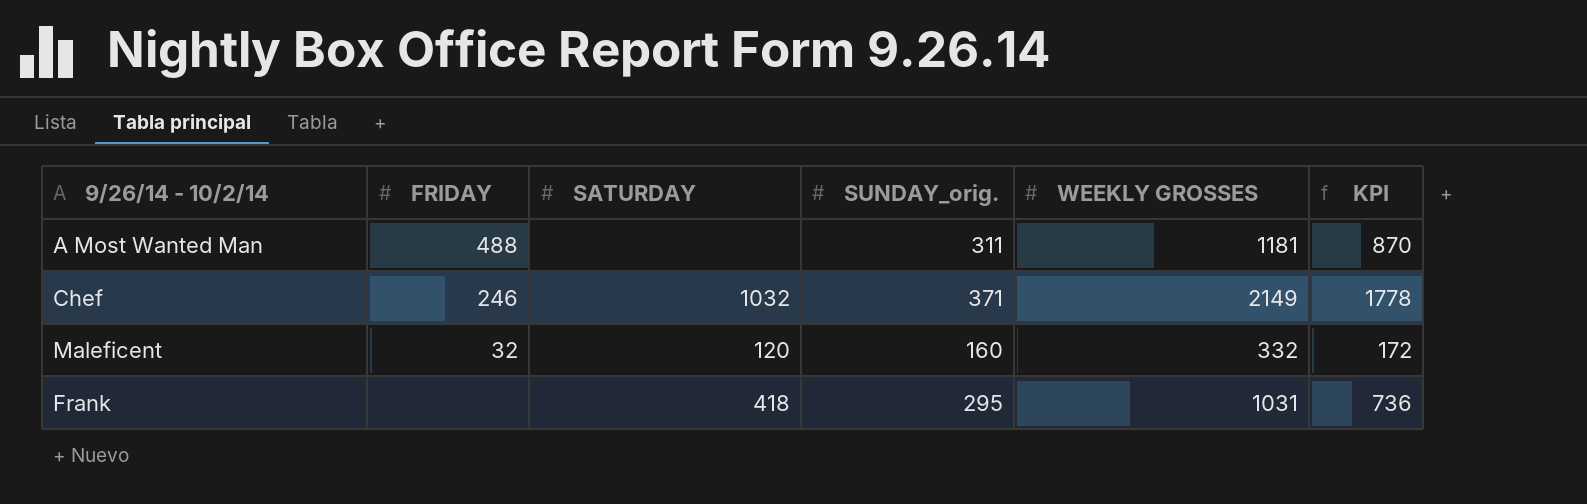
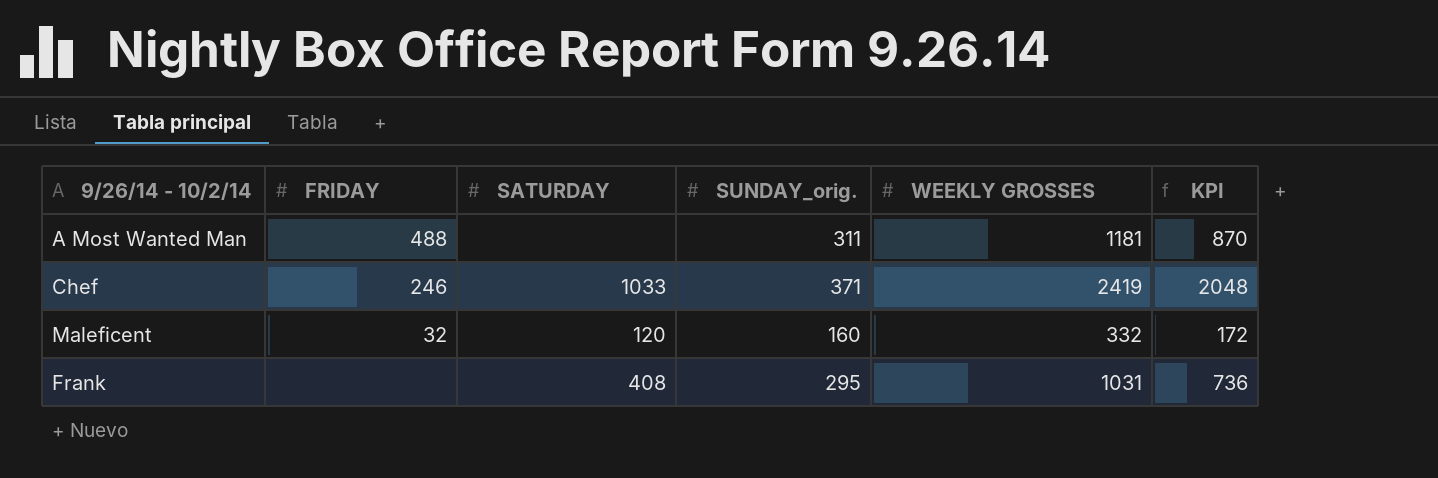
Chef | SATURDAY: 1032 -> 1033
Chef | WEEKLY GROSSES: 2149 -> 2419
Chef | KPI: 1778 -> 2048
Frank | SATURDAY: 418 -> 408

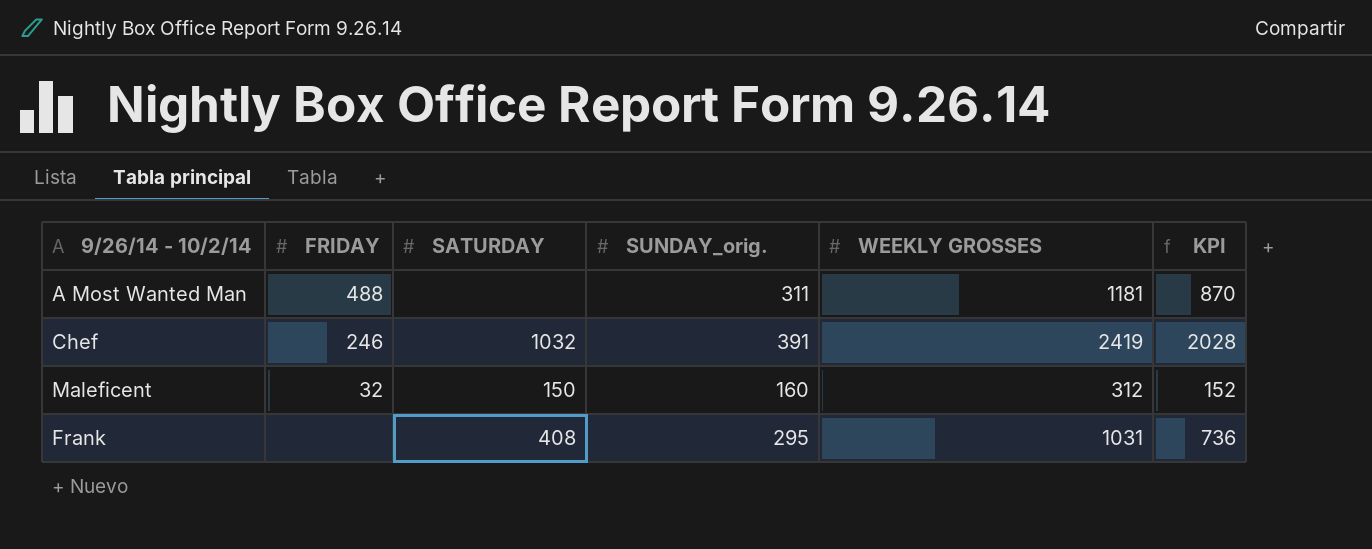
Chef | SATURDAY: 1033 -> 1032
Chef | SUNDAY_orig.: 371 -> 391
Chef | KPI: 2048 -> 2028
Maleficent | SATURDAY: 120 -> 150
Maleficent | WEEKLY GROSSES: 332 -> 312
Maleficent | KPI: 172 -> 152

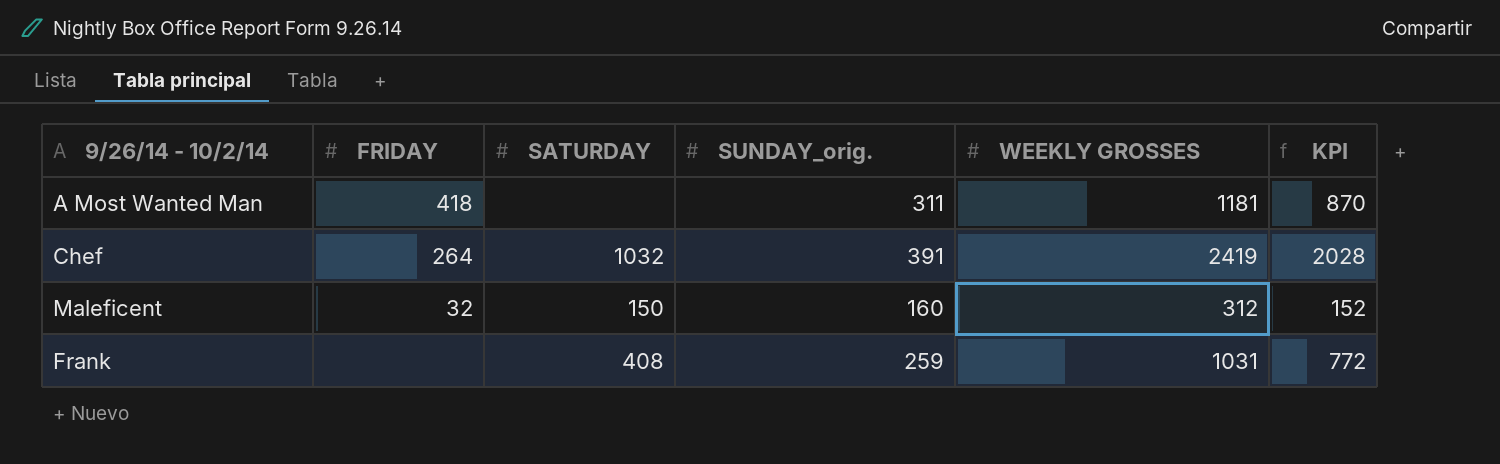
A Most Wanted Man | FRIDAY: 488 -> 418
Chef | FRIDAY: 246 -> 264
Frank | SUNDAY_orig.: 295 -> 259
Frank | KPI: 736 -> 772

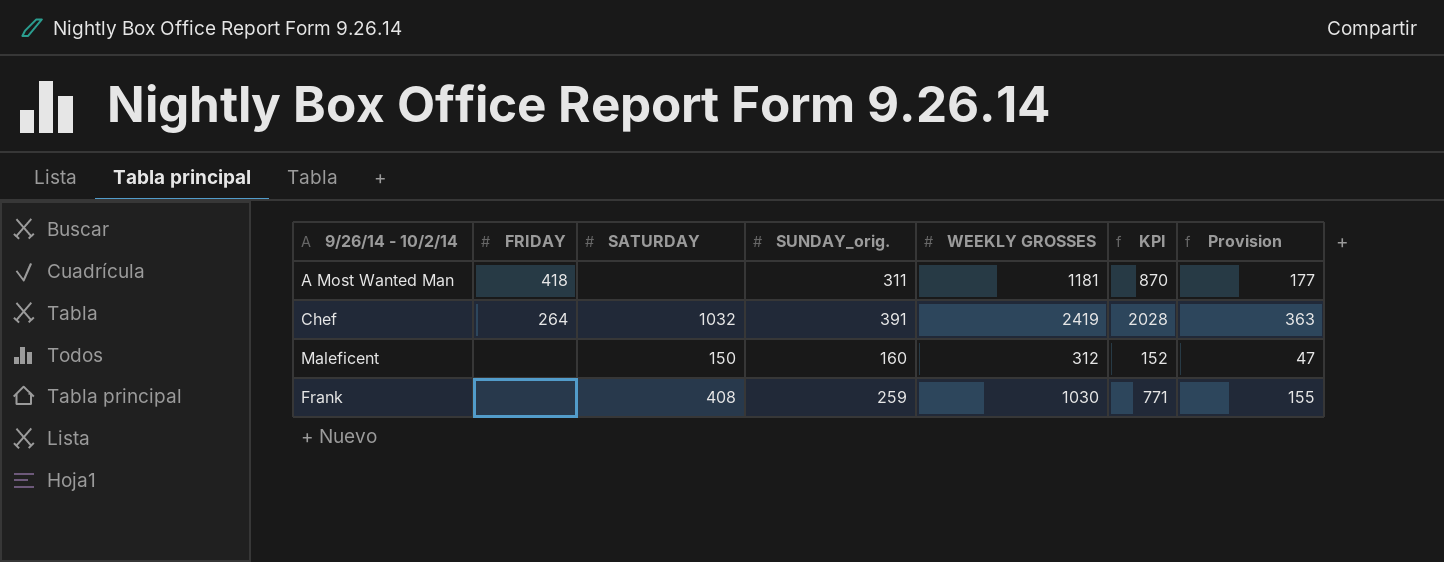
column Provision | formula: none -> [WEEKLY GROSSES] * 0.15
Maleficent | FRIDAY: 32 -> none
Frank | WEEKLY GROSSES: 1031 -> 1030
Frank | KPI: 772 -> 771

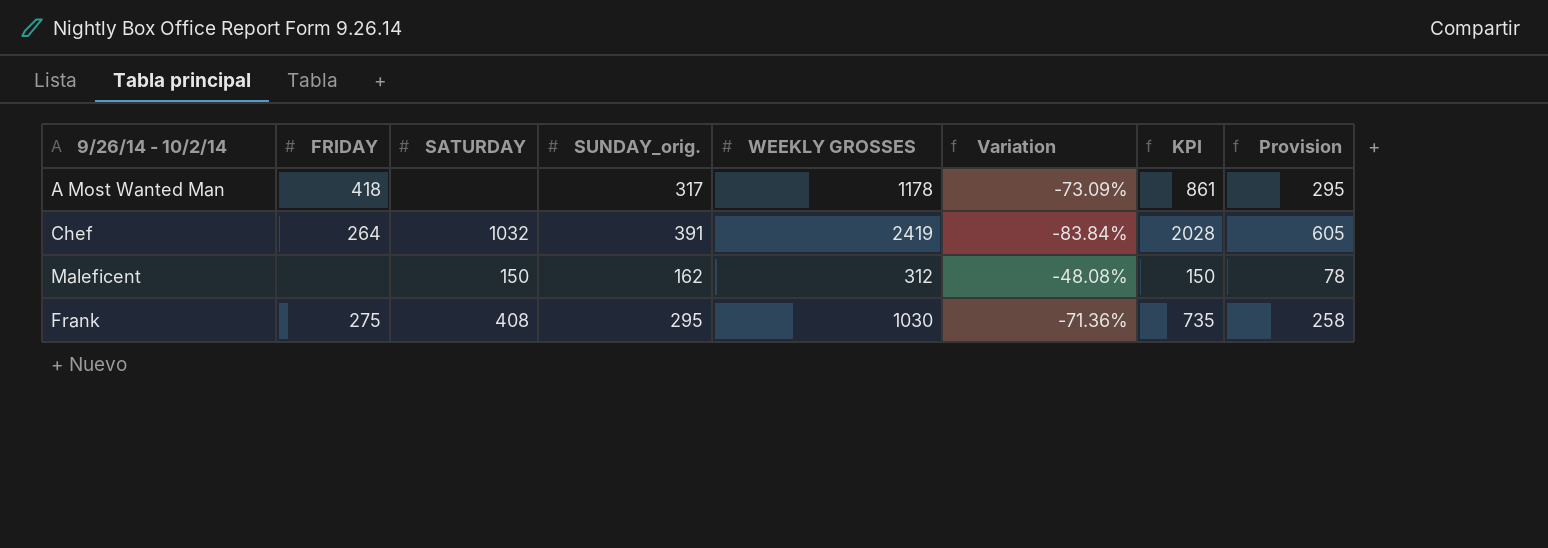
column Variation | formula: none -> ([SUNDAY_orig.] - [WEEKLY GROSSES]) / [WEEKLY GROSSES]
column Provision | formula: [WEEKLY GROSSES] * 0.15 -> [WEEKLY GROSSES] * 0.25
A Most Wanted Man | SUNDAY_orig.: 311 -> 317
A Most Wanted Man | WEEKLY GROSSES: 1181 -> 1178
A Most Wanted Man | KPI: 870 -> 861
Maleficent | SUNDAY_orig.: 160 -> 162
Maleficent | KPI: 152 -> 150
Frank | FRIDAY: none -> 275
Frank | SUNDAY_orig.: 259 -> 295
Frank | KPI: 771 -> 735

